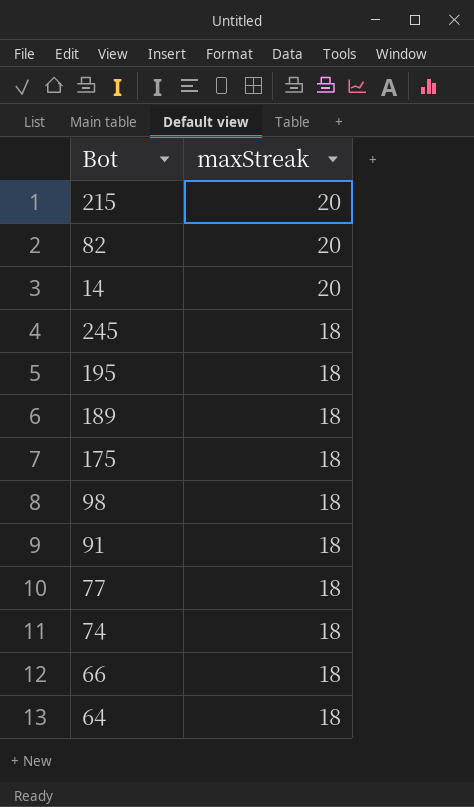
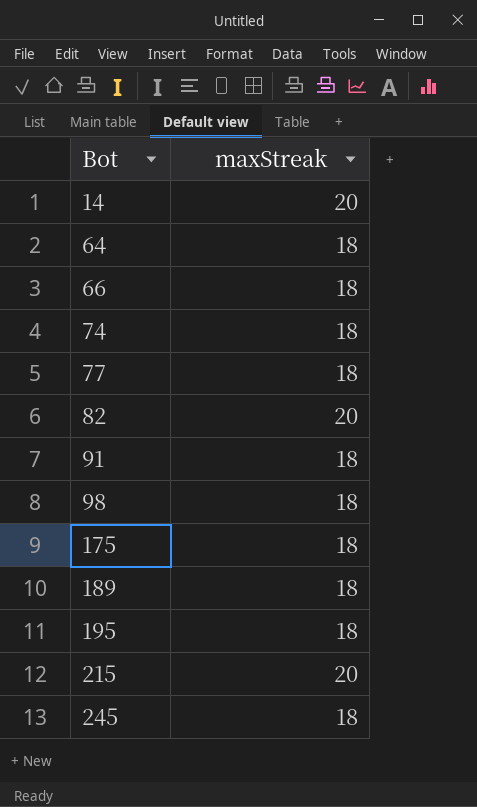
row order: maxStreak descending -> Bot ascending

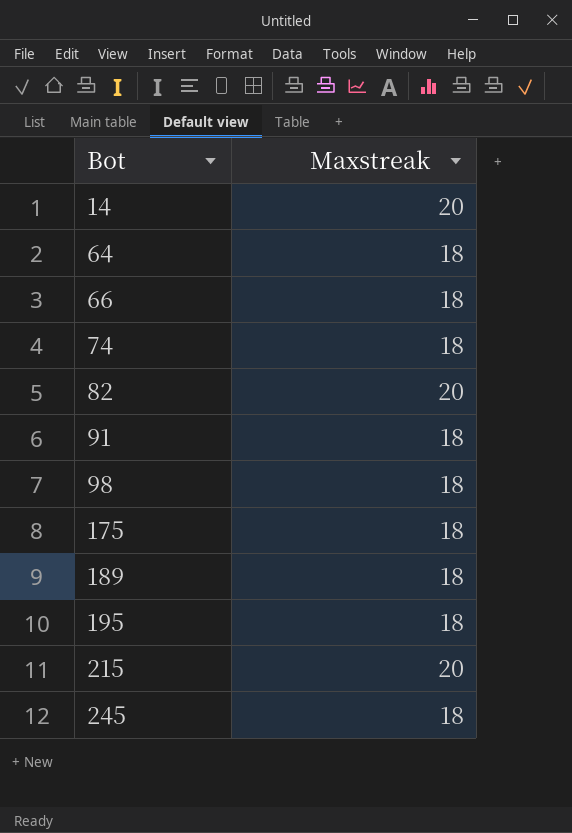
column name: maxStreak -> Maxstreak
row 77: 18 -> none

